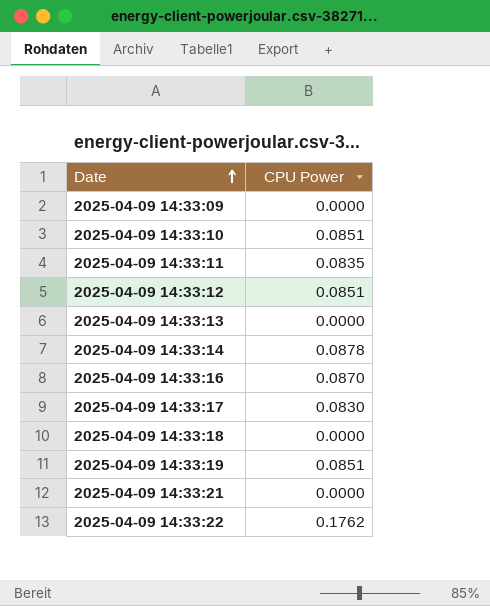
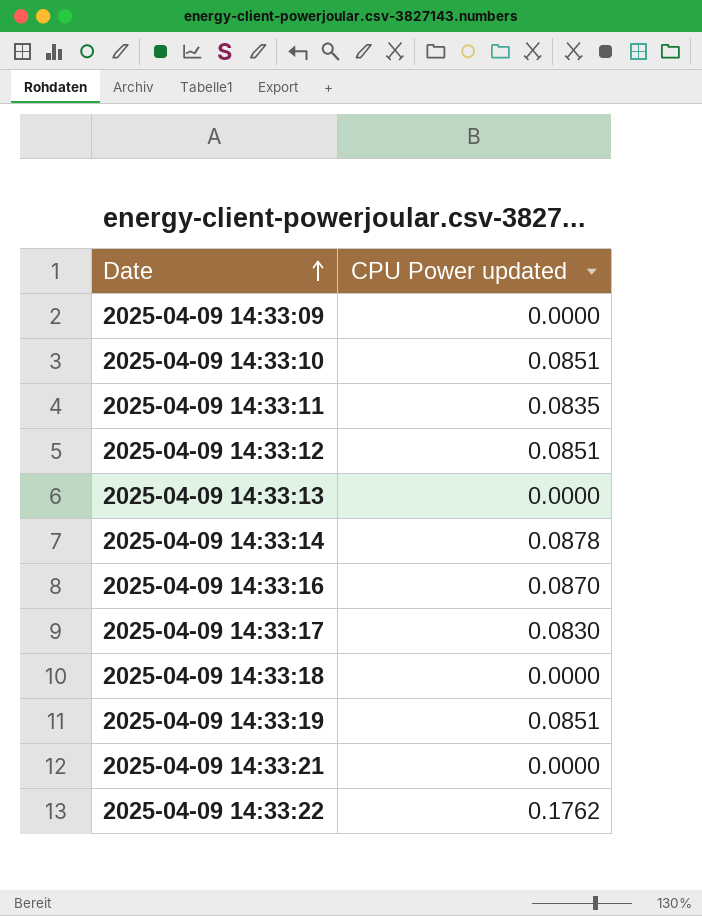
column name: CPU Power -> CPU Power updated

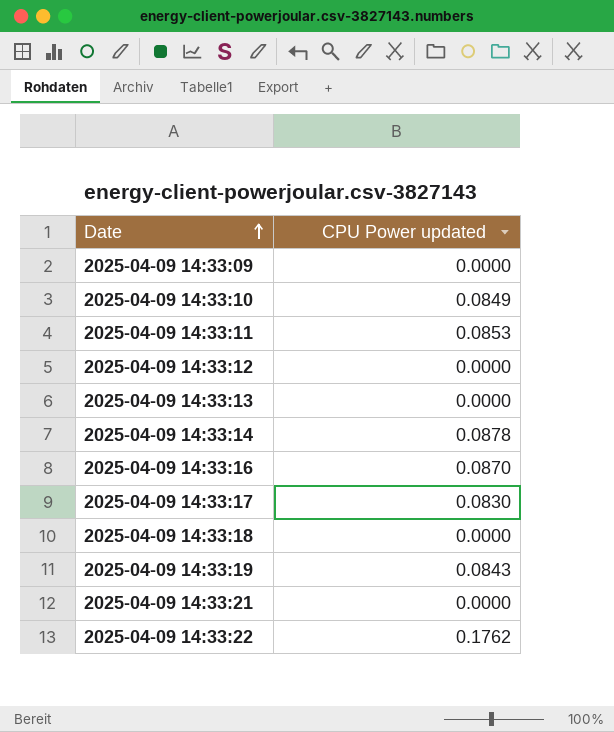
2025-04-09 14:33:10 | CPU Power updated: 0.0851 -> 0.0849
2025-04-09 14:33:11 | CPU Power updated: 0.0835 -> 0.0853
2025-04-09 14:33:12 | CPU Power updated: 0.0851 -> 0.0000
2025-04-09 14:33:19 | CPU Power updated: 0.0851 -> 0.0843

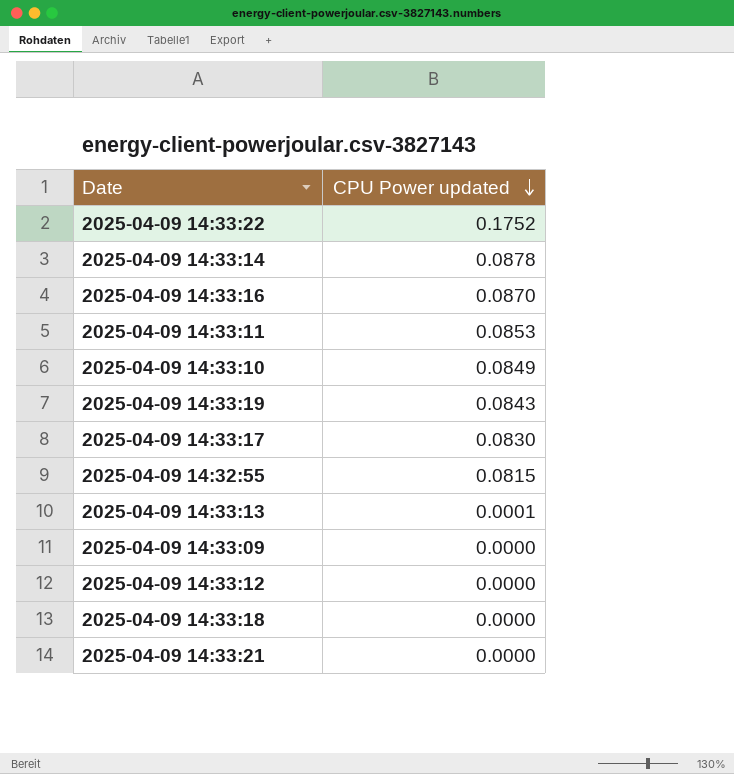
row order: Date ascending -> CPU Power updated descending
2025-04-09 14:33:22 | CPU Power updated: 0.1762 -> 0.1752
row 2025-04-09 14:32:55: none -> 0.0815
2025-04-09 14:33:13 | CPU Power updated: 0.0000 -> 0.0001

